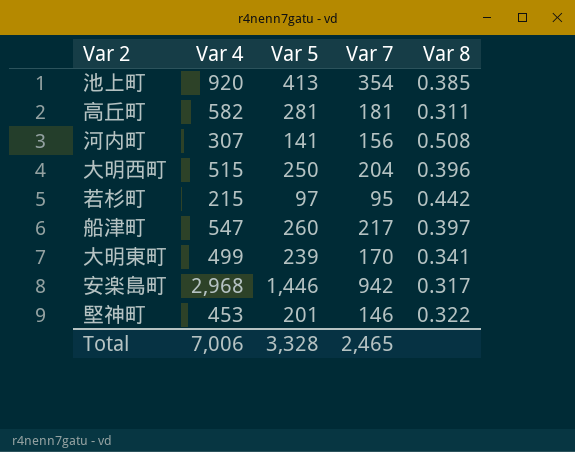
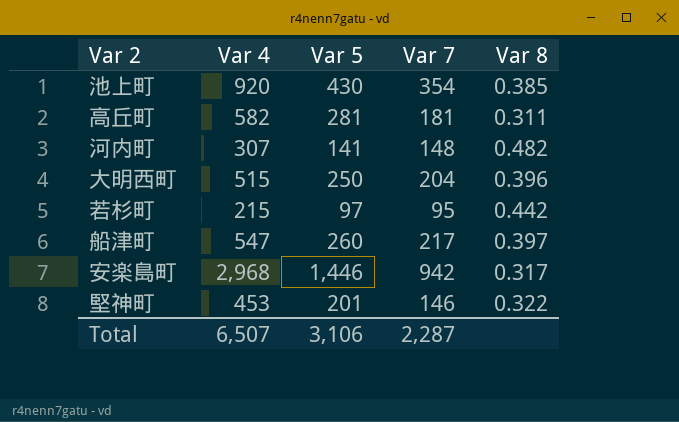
row 大明東町: 499 | 239 | 170 | 0.341 -> none
池上町 | Var 5: 413 -> 430
河内町 | Var 7: 156 -> 148
河内町 | Var 8: 0.508 -> 0.482
Total | Var 4: 7,006 -> 6,507
Total | Var 5: 3,328 -> 3,106
Total | Var 7: 2,465 -> 2,287

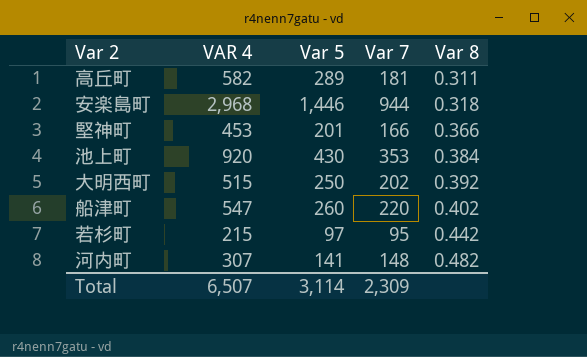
row order: none -> Var 8 ascending
column name: Var 4 -> VAR 4
高丘町 | Var 5: 281 -> 289
安楽島町 | Var 7: 942 -> 944
安楽島町 | Var 8: 0.317 -> 0.318
堅神町 | Var 7: 146 -> 166
堅神町 | Var 8: 0.322 -> 0.366
池上町 | Var 7: 354 -> 353
池上町 | Var 8: 0.385 -> 0.384
大明西町 | Var 7: 204 -> 202
大明西町 | Var 8: 0.396 -> 0.392
船津町 | Var 7: 217 -> 220
船津町 | Var 8: 0.397 -> 0.402
Total | Var 5: 3,106 -> 3,114
Total | Var 7: 2,287 -> 2,309

